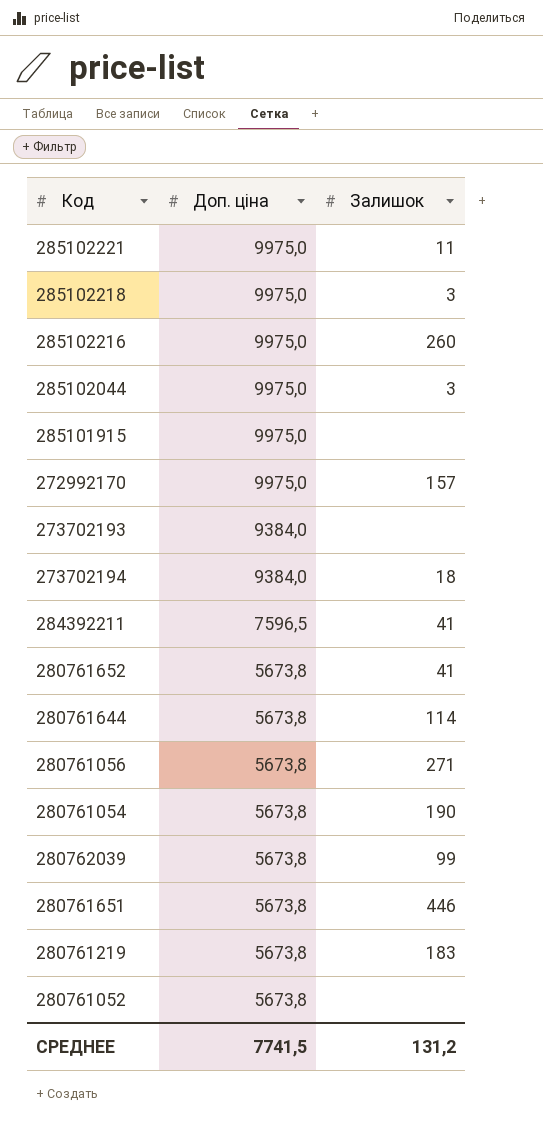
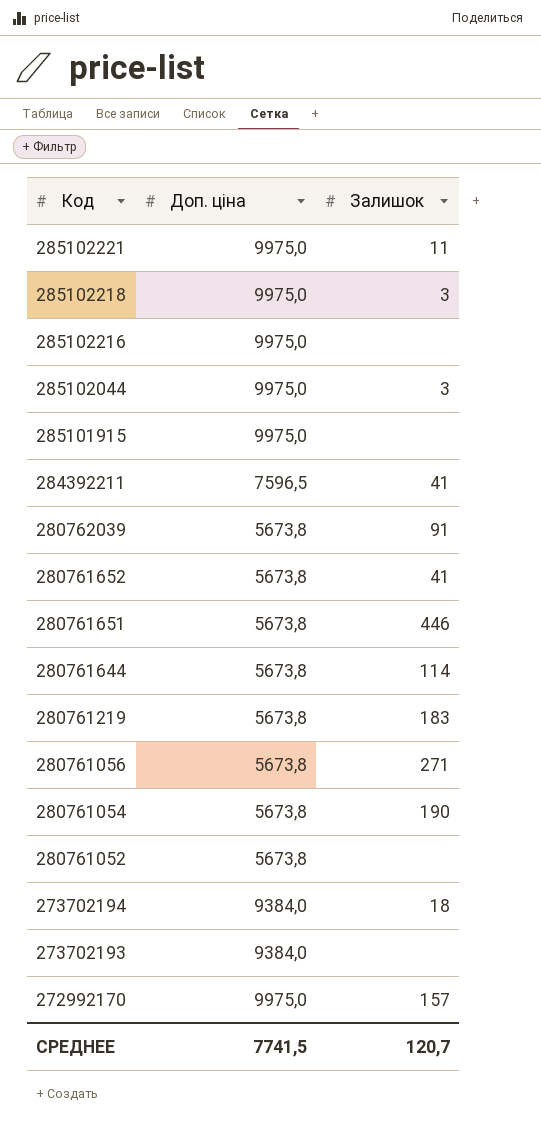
row order: Доп. ціна descending -> Код descending
285102216 | Залишок: 260 -> none
280762039 | Залишок: 99 -> 91
СРЕДНЕЕ | Залишок: 131,2 -> 120,7

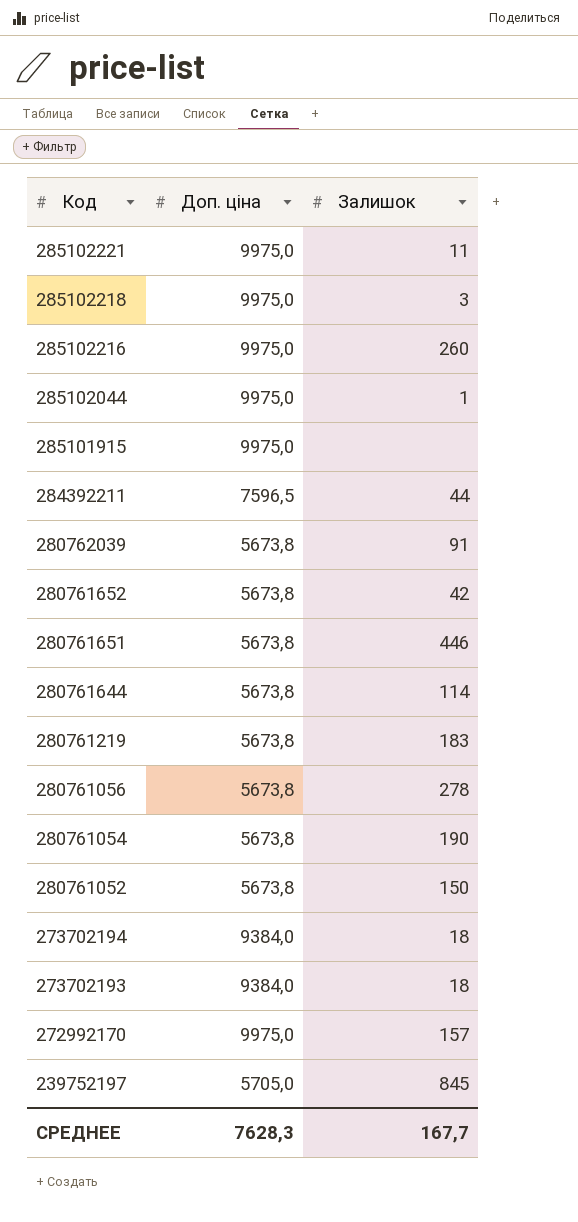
285102216 | Залишок: none -> 260
285102044 | Залишок: 3 -> 1
284392211 | Залишок: 41 -> 44
280761652 | Залишок: 41 -> 42
280761056 | Залишок: 271 -> 278
280761052 | Залишок: none -> 150
273702193 | Залишок: none -> 18
row 239752197: none -> 5705,0 | 845
СРЕДНЕЕ | Доп. ціна: 7741,5 -> 7628,3
СРЕДНЕЕ | Залишок: 120,7 -> 167,7

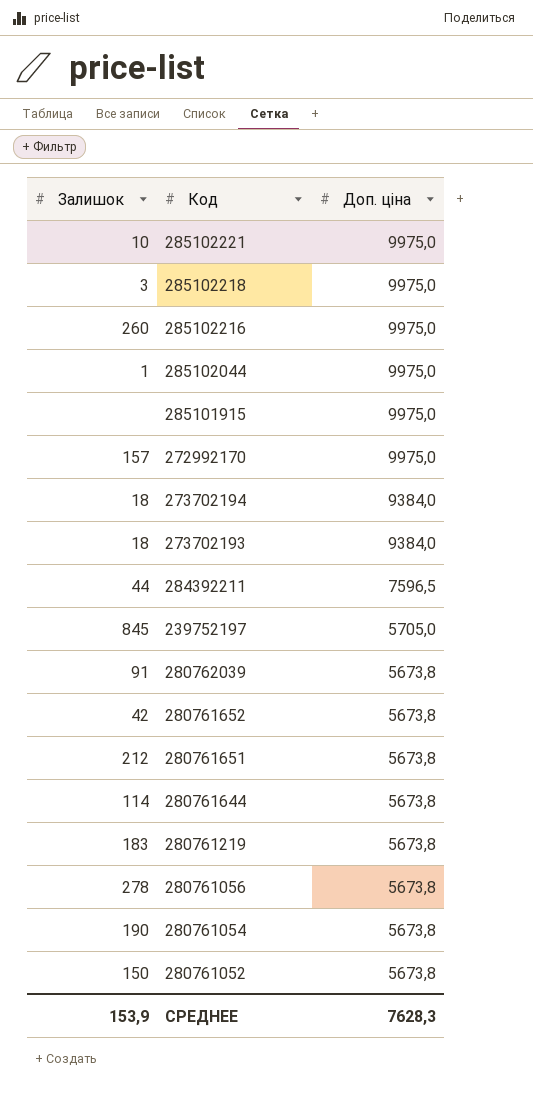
row order: Код descending -> Доп. ціна descending
column Залишок | position: 3 -> 1
285102221 | Залишок: 11 -> 10
280761651 | Залишок: 446 -> 212
СРЕДНЕЕ | Залишок: 167,7 -> 153,9

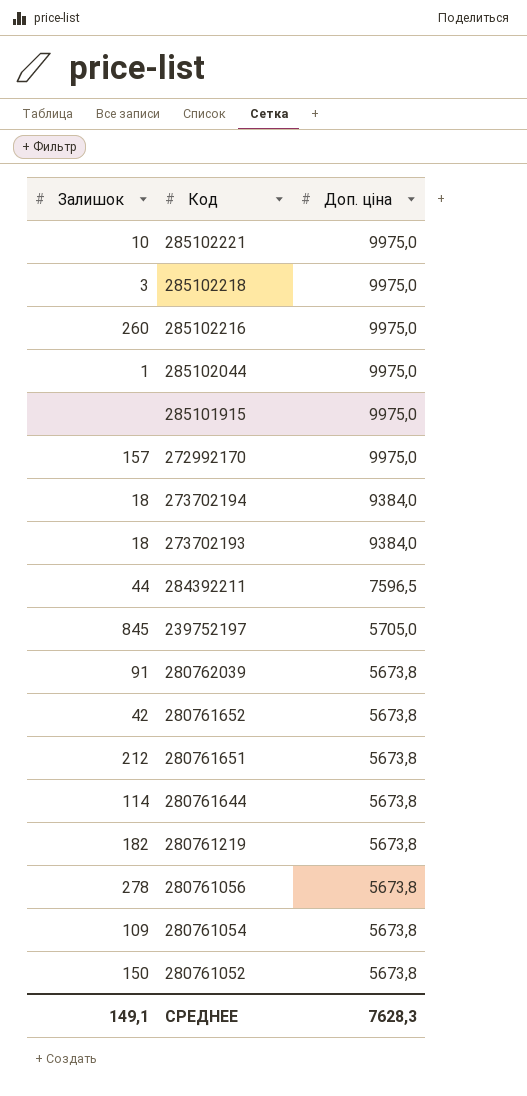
280761219 | Залишок: 183 -> 182
280761054 | Залишок: 190 -> 109
СРЕДНЕЕ | Залишок: 153,9 -> 149,1

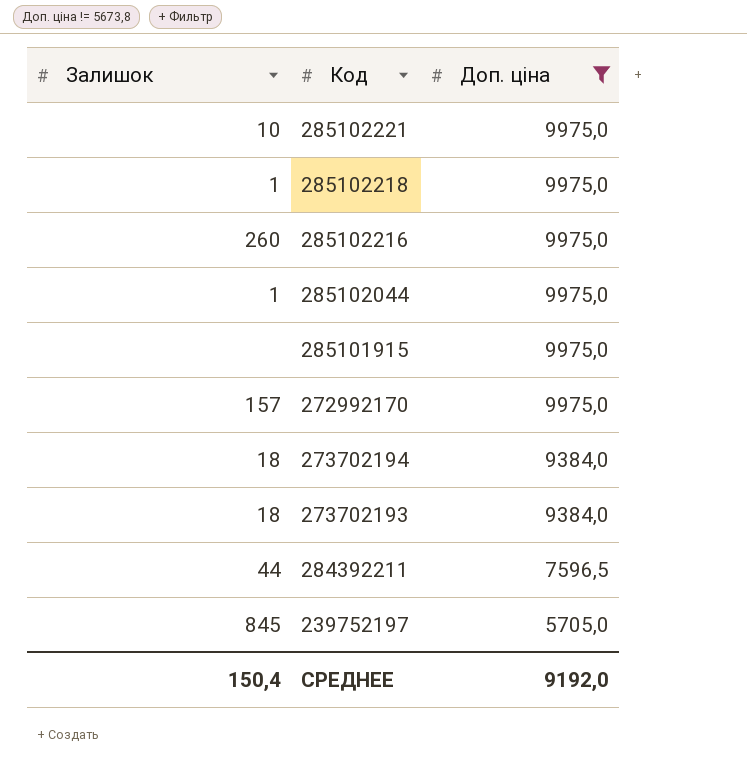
filter: none -> Доп. ціна != 5673,8
285102218 | Залишок: 3 -> 1
СРЕДНЕЕ | Залишок: 149,1 -> 150,4
СРЕДНЕЕ | Доп. ціна: 7628,3 -> 9192,0

